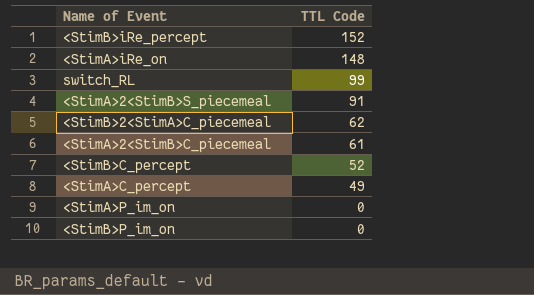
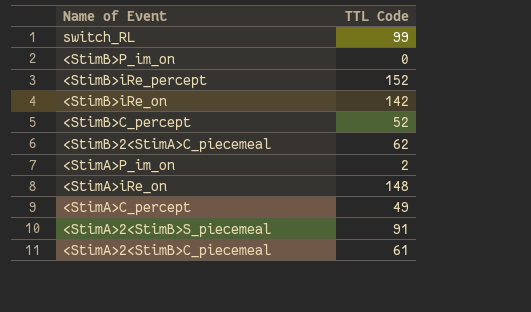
row order: TTL Code descending -> Name of Event descending
row <StimB>iRe_on: none -> 142
<StimA>P_im_on | TTL Code: 0 -> 2

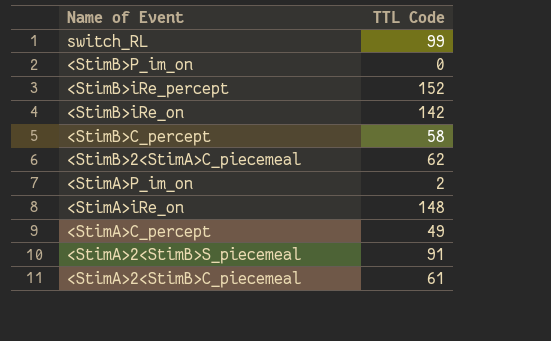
<StimB>C_percept | TTL Code: 52 -> 58

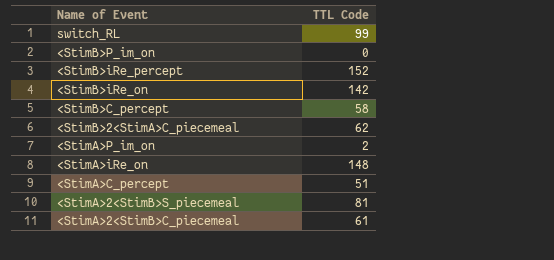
<StimA>C_percept | TTL Code: 49 -> 51
<StimA>2<StimB>S_piecemeal | TTL Code: 91 -> 81

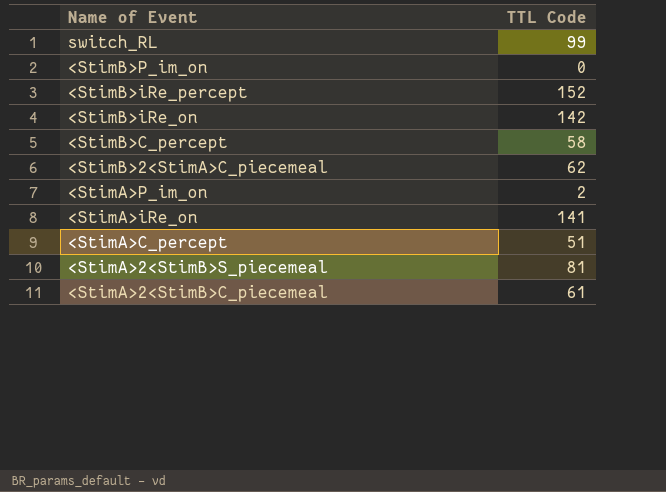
<StimA>iRe_on | TTL Code: 148 -> 141

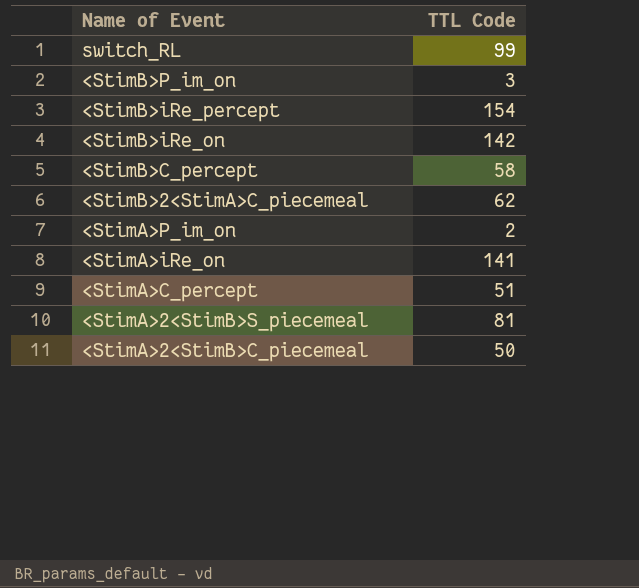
<StimB>P_im_on | TTL Code: 0 -> 3
<StimB>iRe_percept | TTL Code: 152 -> 154
<StimA>2<StimB>C_piecemeal | TTL Code: 61 -> 50

